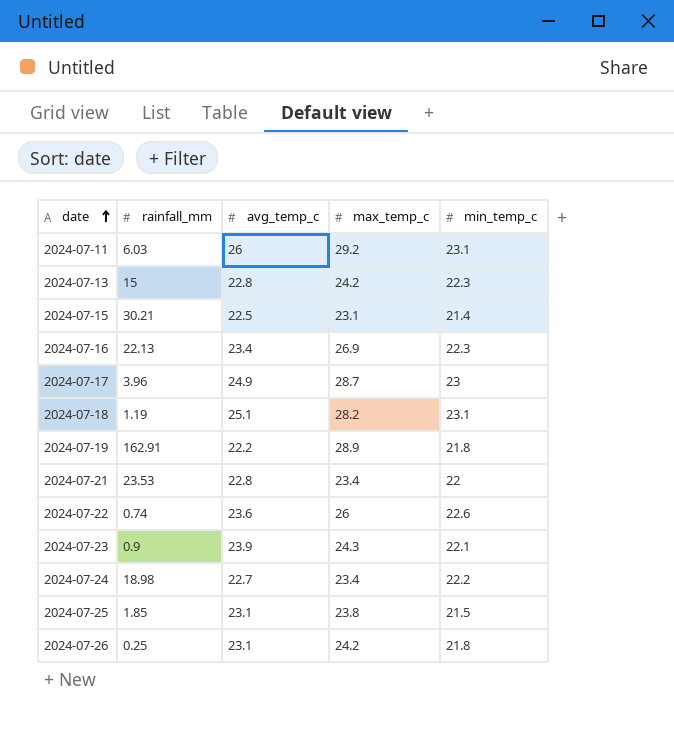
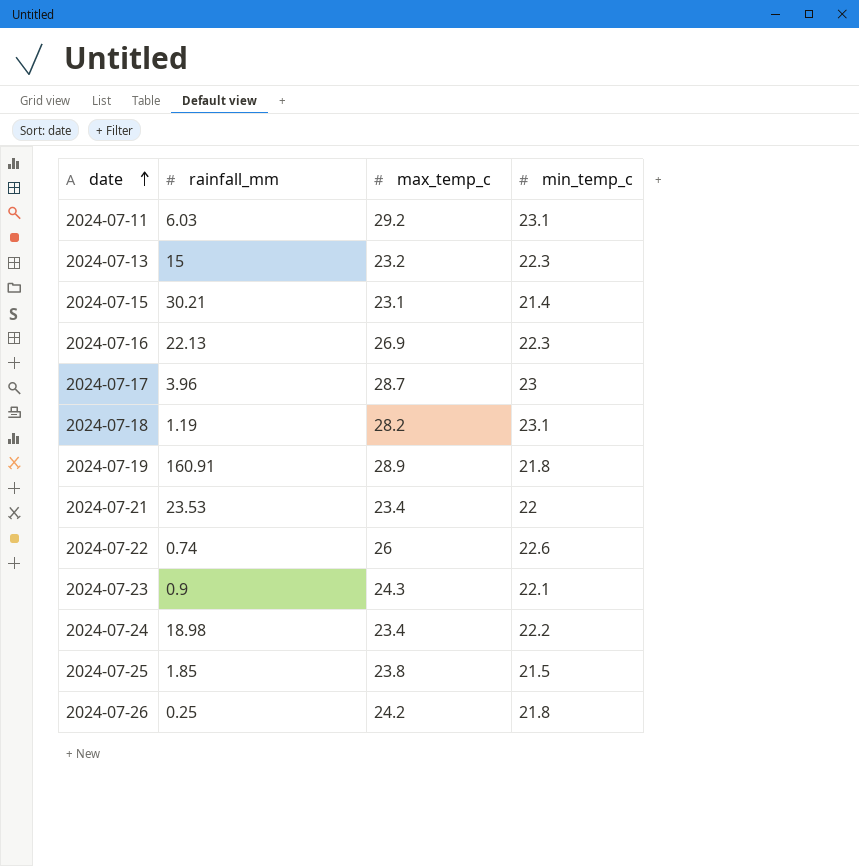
column avg_temp_c | position: 3 -> none
2024-07-13 | max_temp_c: 24.2 -> 23.2
2024-07-19 | rainfall_mm: 162.91 -> 160.91

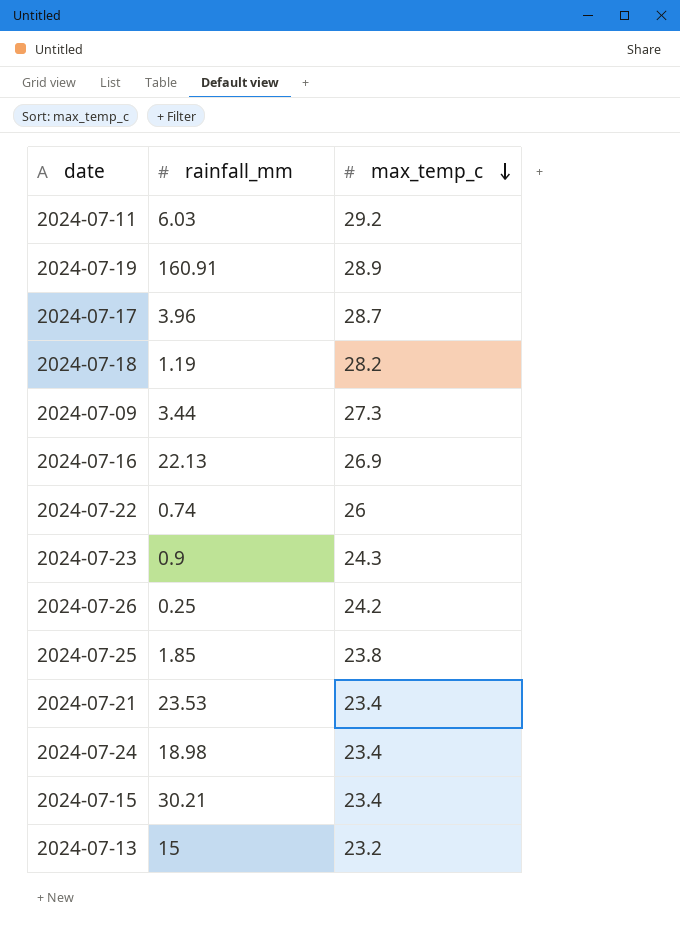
row order: date ascending -> max_temp_c descending
column min_temp_c | position: 4 -> none
row 2024-07-09: none -> 3.44 | 27.3
2024-07-15 | max_temp_c: 23.1 -> 23.4

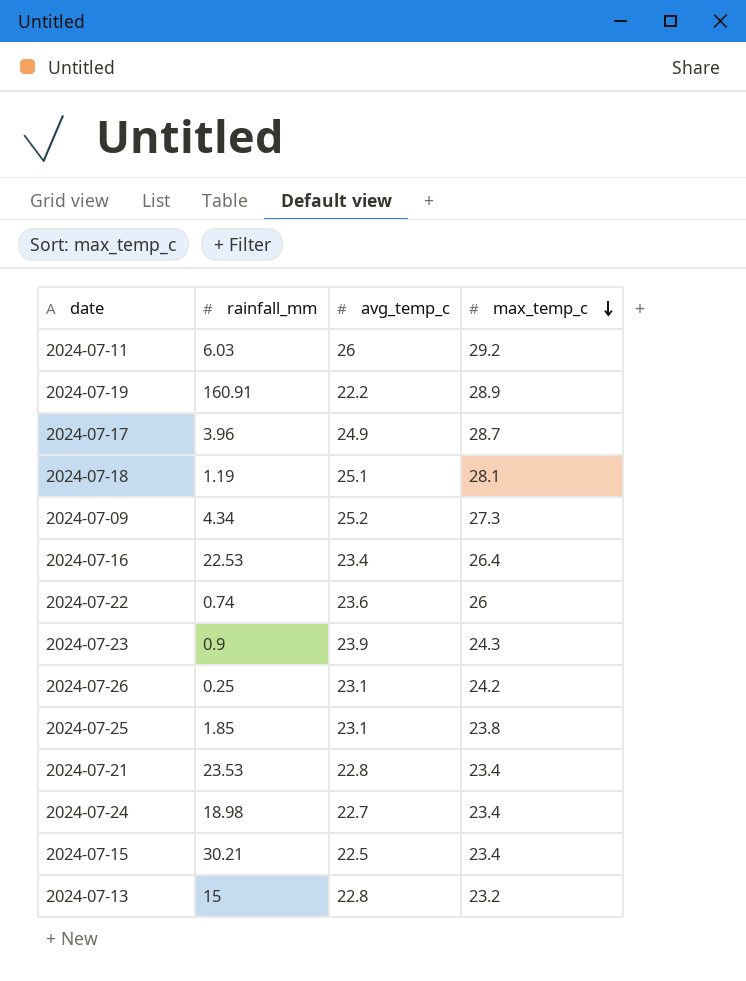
column avg_temp_c | position: none -> 3
2024-07-18 | max_temp_c: 28.2 -> 28.1
2024-07-09 | rainfall_mm: 3.44 -> 4.34
2024-07-16 | rainfall_mm: 22.13 -> 22.53
2024-07-16 | max_temp_c: 26.9 -> 26.4

